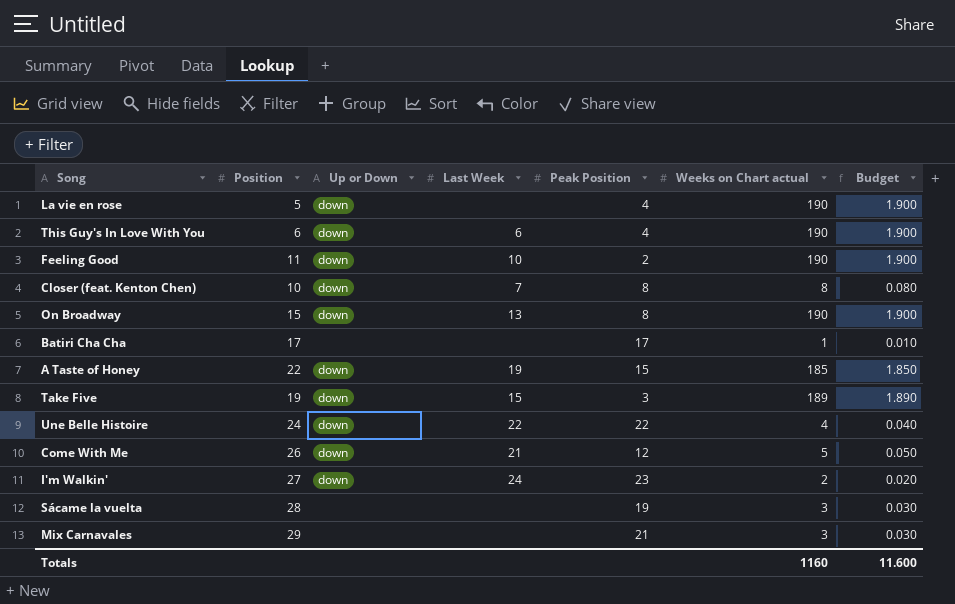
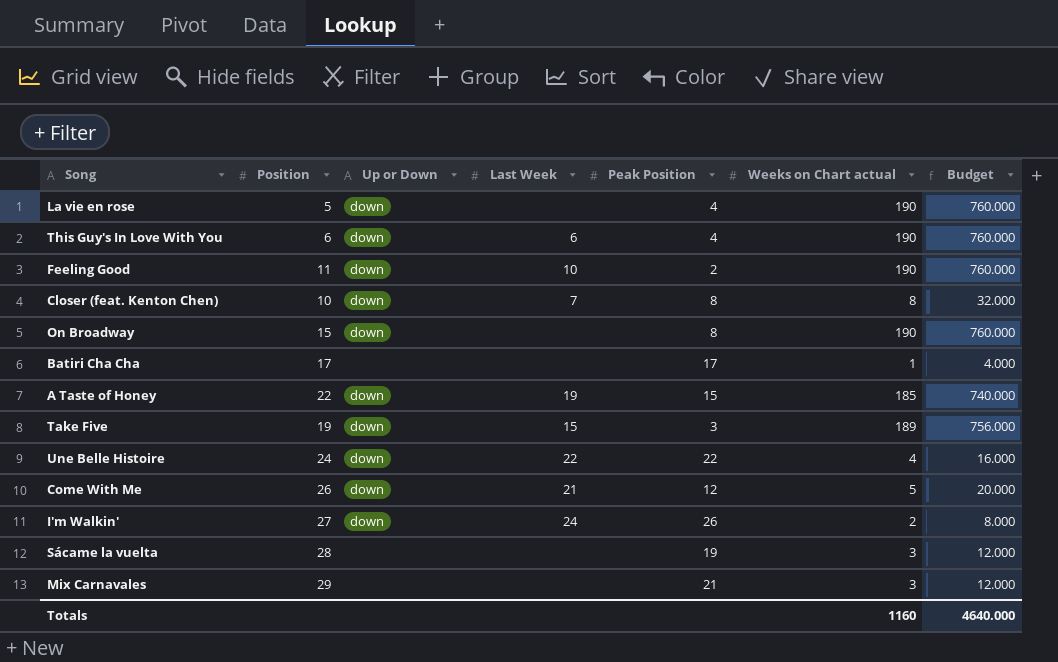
column Budget | formula: [Weeks on Chart actual] * 0.01 -> [Weeks on Chart actual] * 4
On Broadway | Last Week: 13 -> none
I'm Walkin' | Peak Position: 23 -> 26
Totals | Budget: 11.600 -> 4640.000

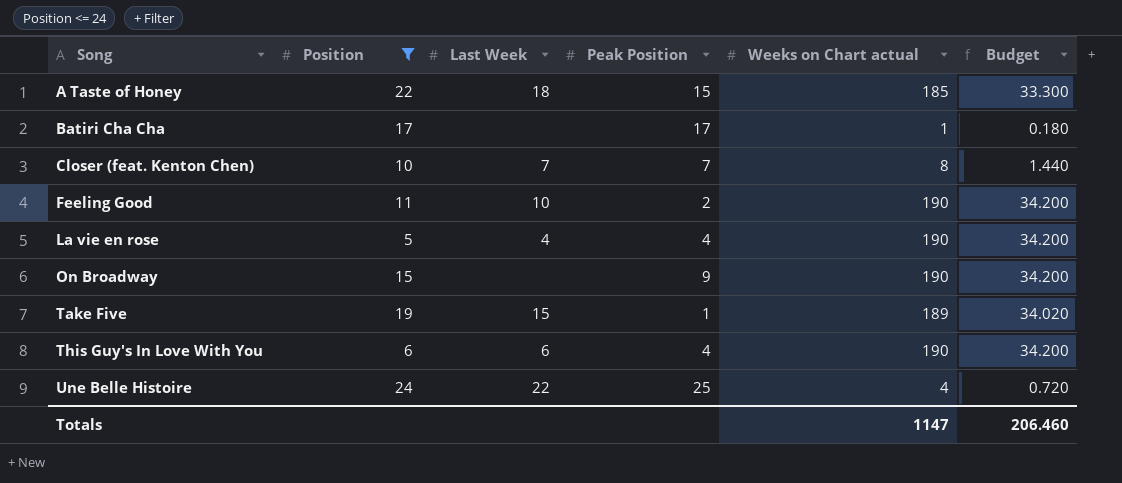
filter: none -> Position <= 24
row order: none -> Song ascending
column Up or Down | position: 3 -> none
column Budget | formula: [Weeks on Chart actual] * 4 -> [Weeks on Chart actual] * 0.18
A Taste of Honey | Last Week: 19 -> 18
Closer (feat. Kenton Chen) | Peak Position: 8 -> 7
La vie en rose | Last Week: none -> 4
On Broadway | Peak Position: 8 -> 9
Take Five | Peak Position: 3 -> 1
Une Belle Histoire | Peak Position: 22 -> 25
Totals | Weeks on Chart actual: 1160 -> 1147
Totals | Budget: 4640.000 -> 206.460

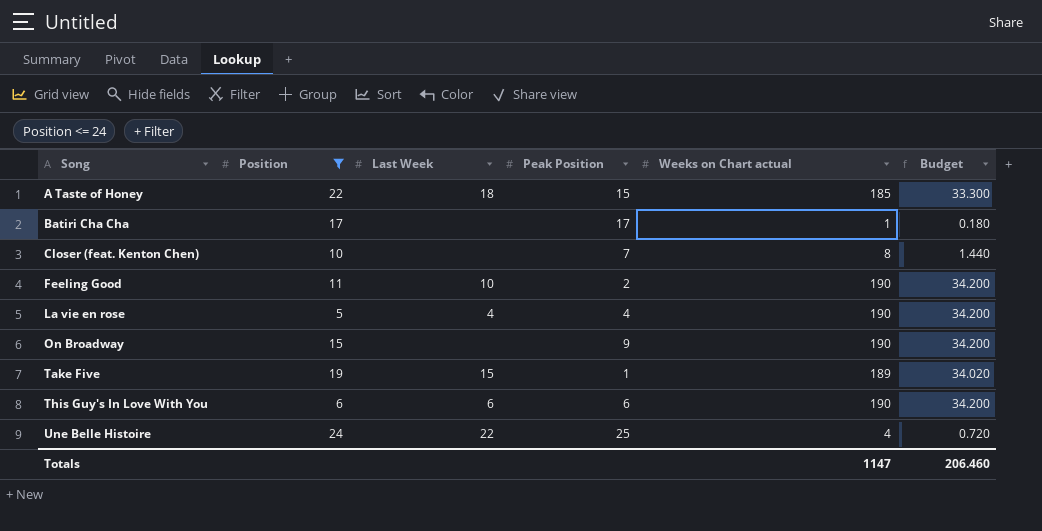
Closer (feat. Kenton Chen) | Last Week: 7 -> none
This Guy's In Love With You | Peak Position: 4 -> 6

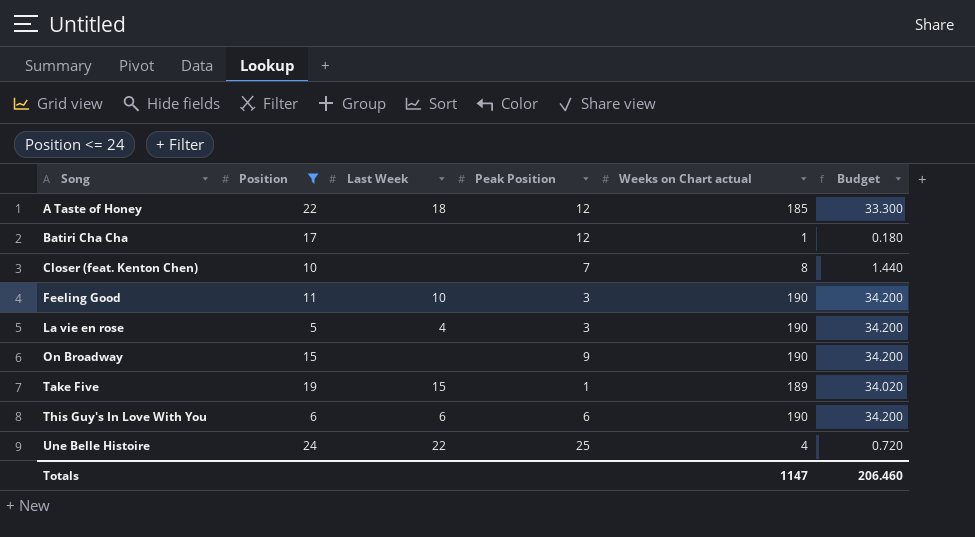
A Taste of Honey | Peak Position: 15 -> 12
Batiri Cha Cha | Peak Position: 17 -> 12
Feeling Good | Peak Position: 2 -> 3
La vie en rose | Peak Position: 4 -> 3

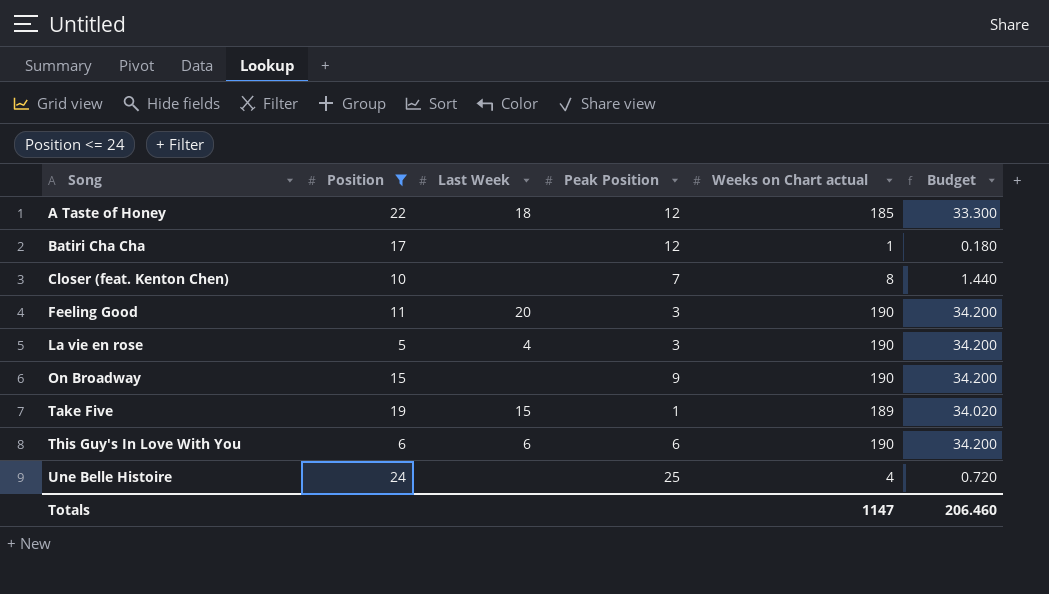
Feeling Good | Last Week: 10 -> 20
Une Belle Histoire | Last Week: 22 -> none

